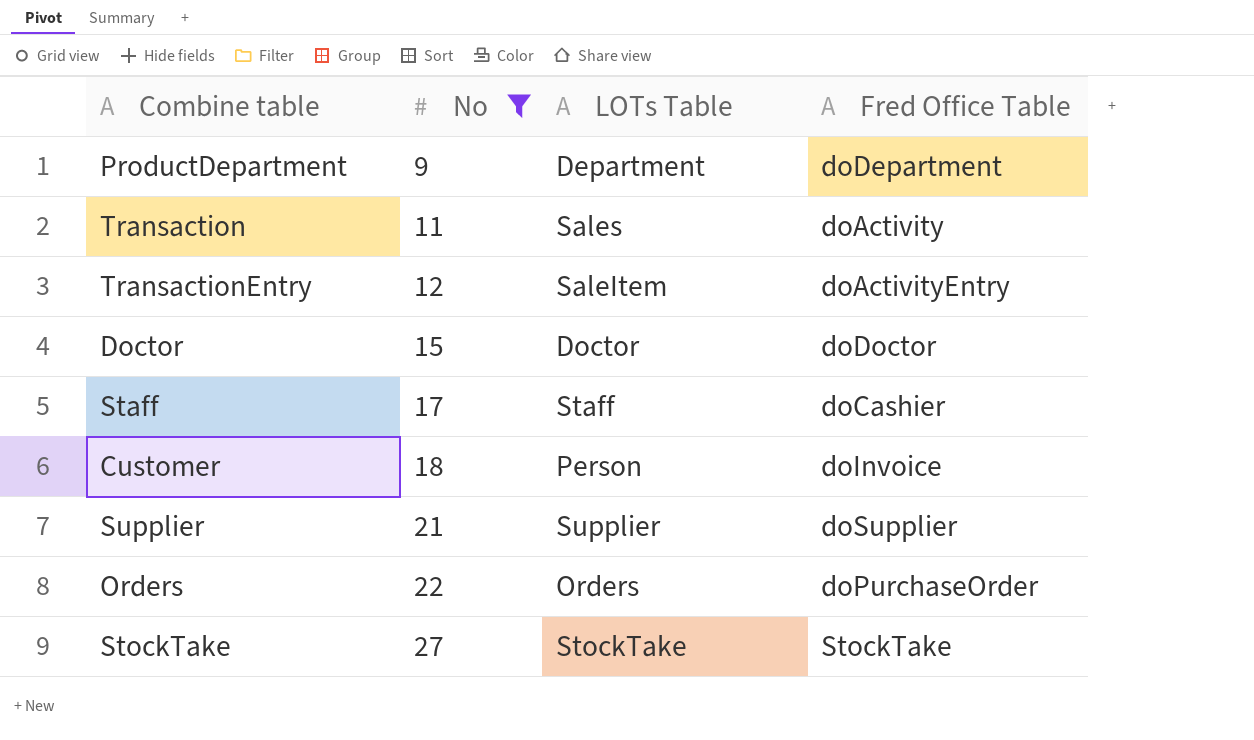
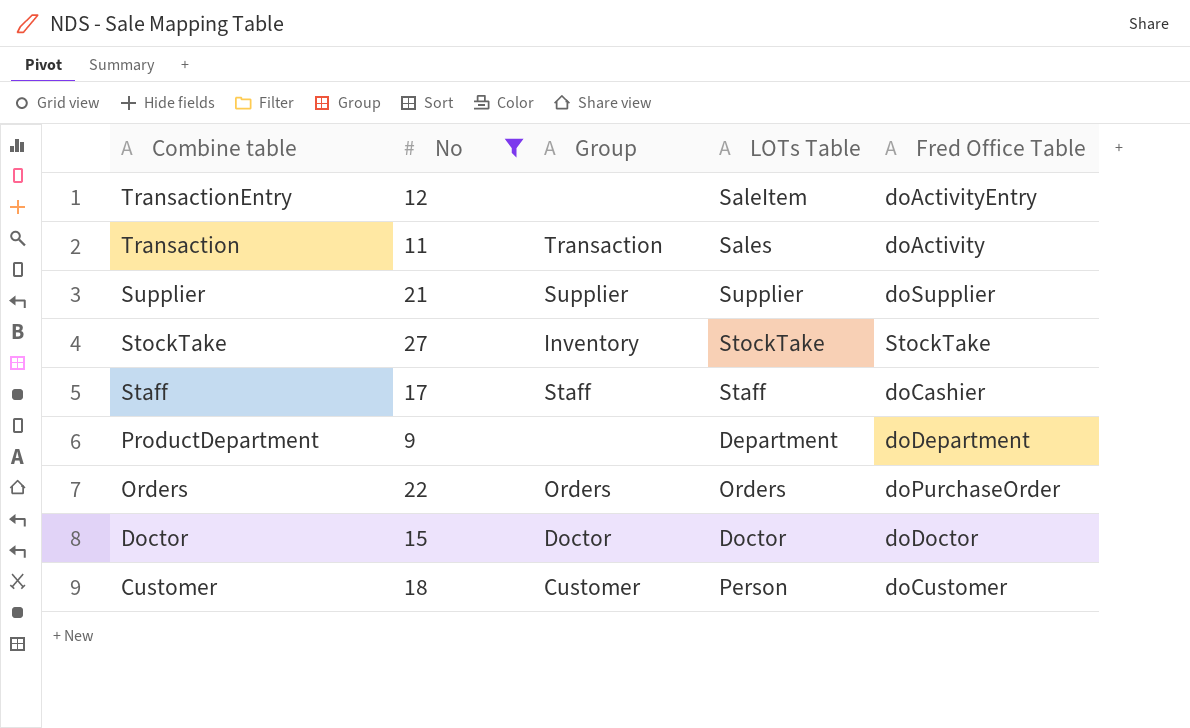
row order: No ascending -> Combine table descending
column Group | position: none -> 3
Customer | Fred Office Table: doInvoice -> doCustomer

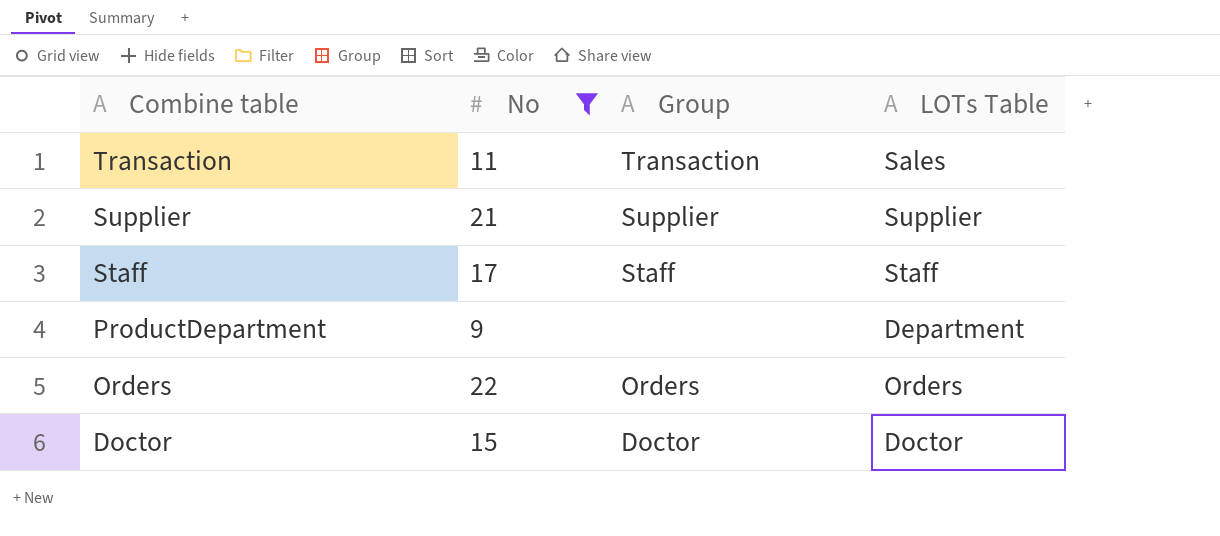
column Fred Office Table | position: 5 -> none
row TransactionEntry: 12 | none | SaleItem | doActivityEntry -> none
row StockTake: 27 | Inventory | StockTake | StockTake -> none
row Customer: 18 | Customer | Person | doCustomer -> none

